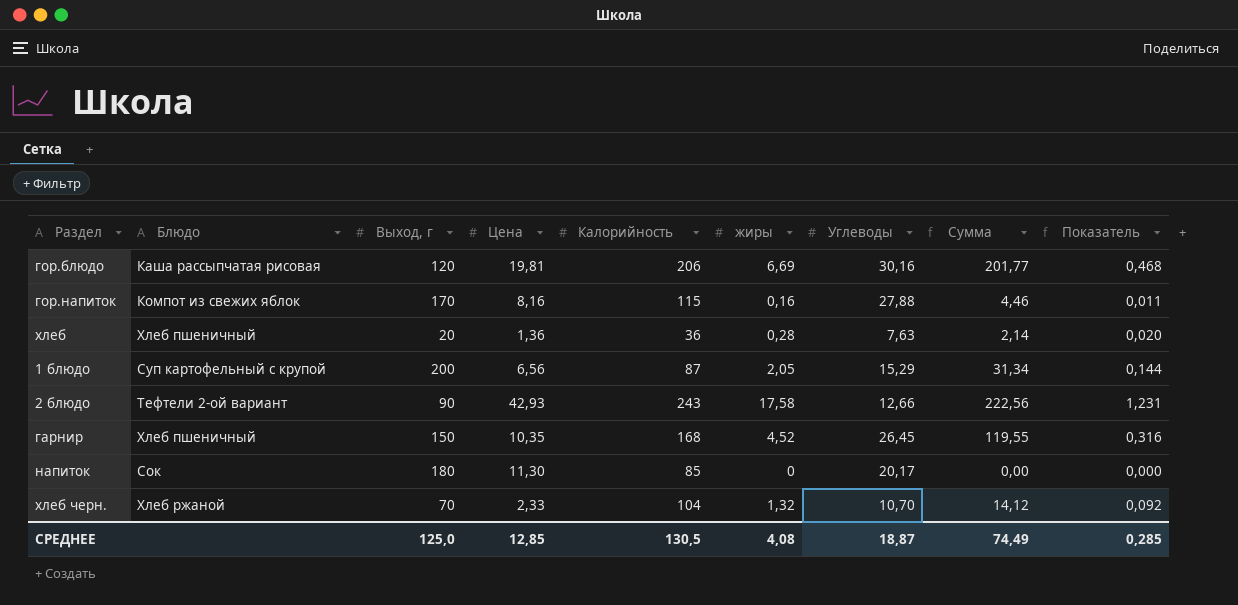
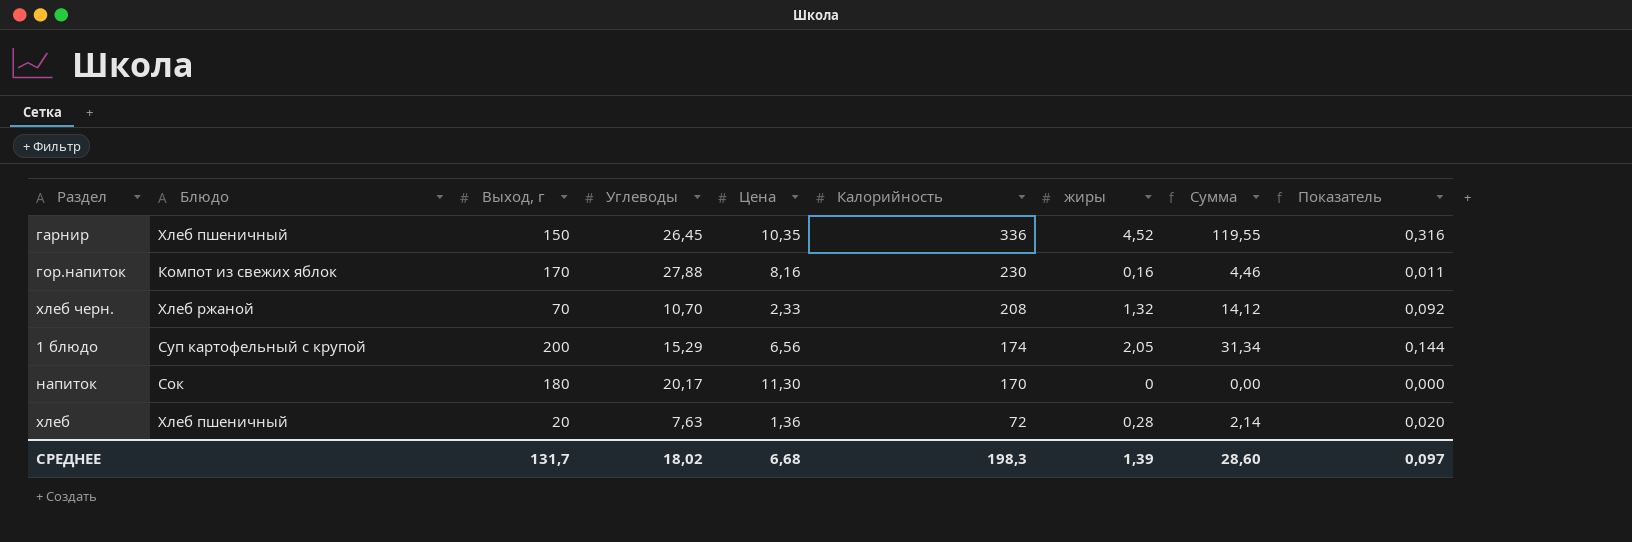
row order: none -> Калорийность descending
column Углеводы | position: 7 -> 4
row гор.блюдо: Каша рассыпчатая рисовая | 120 | 19,81 | 206 | 6,69 | 30,16 | 201,77 | 0,468 -> none
row 2 блюдо: Тефтели 2-ой вариант | 90 | 42,93 | 243 | 17,58 | 12,66 | 222,56 | 1,231 -> none
гарнир | Калорийность: 168 -> 336
гор.напиток | Калорийность: 115 -> 230
хлеб черн. | Калорийность: 104 -> 208
1 блюдо | Калорийность: 87 -> 174
напиток | Калорийность: 85 -> 170
хлеб | Калорийность: 36 -> 72
СРЕДНЕЕ | Выход, г: 125,0 -> 131,7
СРЕДНЕЕ | Углеводы: 18,87 -> 18,02
СРЕДНЕЕ | Цена: 12,85 -> 6,68
СРЕДНЕЕ | Калорийность: 130,5 -> 198,3
СРЕДНЕЕ | жиры: 4,08 -> 1,39
СРЕДНЕЕ | Сумма: 74,49 -> 28,60
СРЕДНЕЕ | Показатель: 0,285 -> 0,097

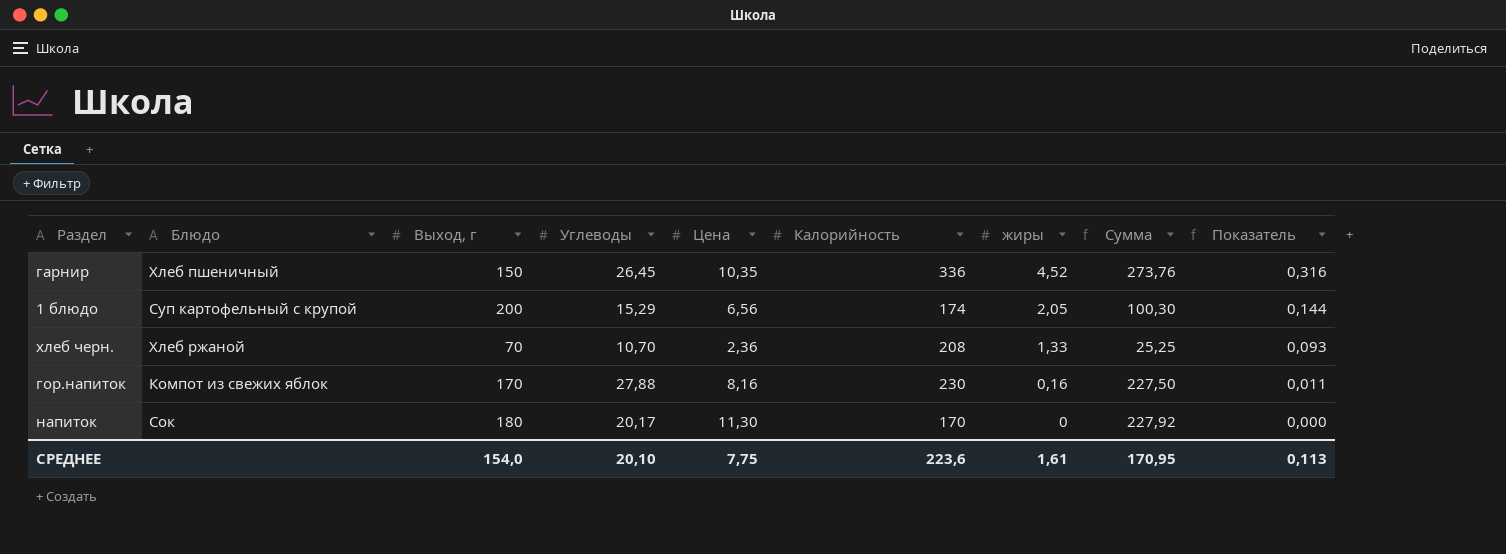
row order: Калорийность descending -> жиры descending
column Сумма | formula: [Углеводы] * [жиры] -> [Углеводы] * [Цена]
row хлеб: Хлеб пшеничный | 20 | 7,63 | 1,36 | 72 | 0,28 | 2,14 | 0,020 -> none
хлеб черн. | Цена: 2,33 -> 2,36
хлеб черн. | жиры: 1,32 -> 1,33
хлеб черн. | Показатель: 0,092 -> 0,093
СРЕДНЕЕ | Выход, г: 131,7 -> 154,0
СРЕДНЕЕ | Углеводы: 18,02 -> 20,10
СРЕДНЕЕ | Цена: 6,68 -> 7,75
СРЕДНЕЕ | Калорийность: 198,3 -> 223,6
СРЕДНЕЕ | жиры: 1,39 -> 1,61
СРЕДНЕЕ | Сумма: 28,60 -> 170,95
СРЕДНЕЕ | Показатель: 0,097 -> 0,113

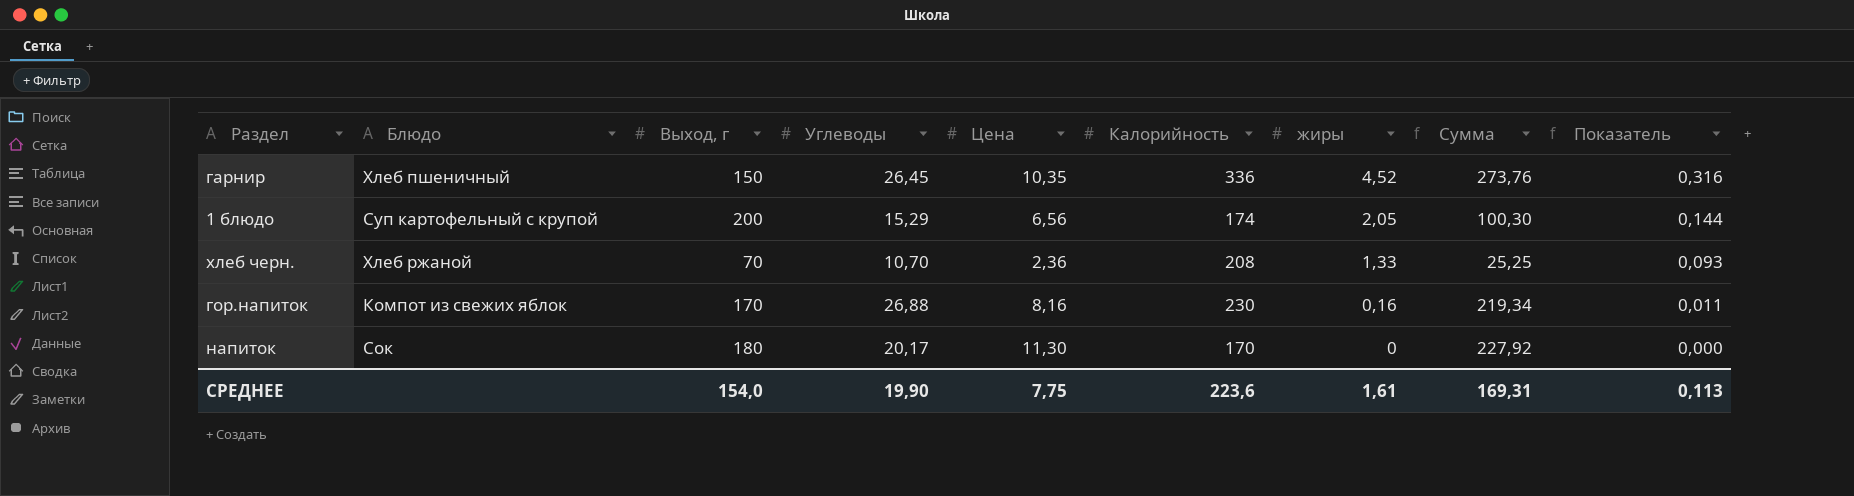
гор.напиток | Углеводы: 27,88 -> 26,88
гор.напиток | Сумма: 227,50 -> 219,34
СРЕДНЕЕ | Углеводы: 20,10 -> 19,90
СРЕДНЕЕ | Сумма: 170,95 -> 169,31

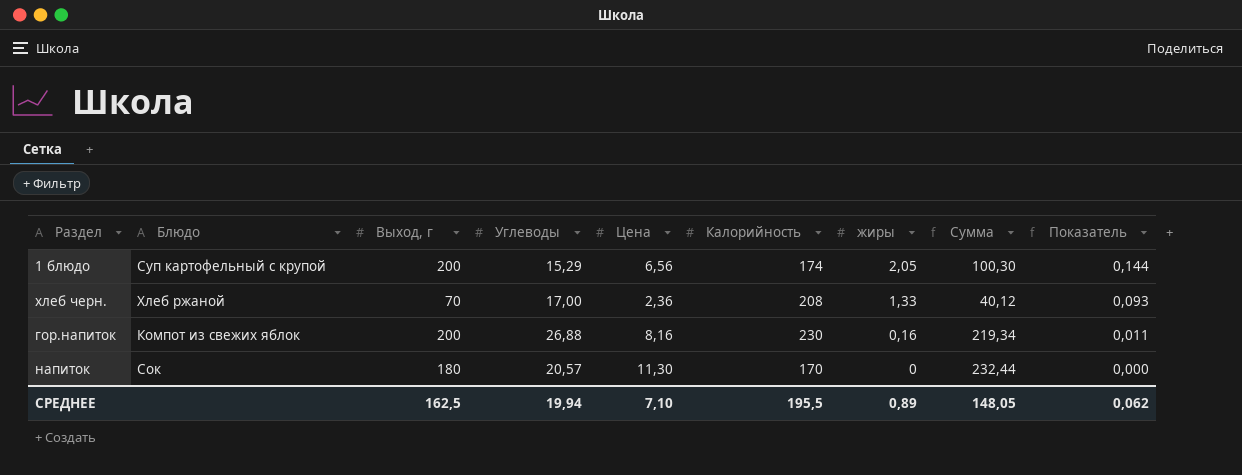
row гарнир: Хлеб пшеничный | 150 | 26,45 | 10,35 | 336 | 4,52 | 273,76 | 0,316 -> none
хлеб черн. | Углеводы: 10,70 -> 17,00
хлеб черн. | Сумма: 25,25 -> 40,12
гор.напиток | Выход, г: 170 -> 200
напиток | Углеводы: 20,17 -> 20,57
напиток | Сумма: 227,92 -> 232,44
СРЕДНЕЕ | Выход, г: 154,0 -> 162,5
СРЕДНЕЕ | Углеводы: 19,90 -> 19,94
СРЕДНЕЕ | Цена: 7,75 -> 7,10
СРЕДНЕЕ | Калорийность: 223,6 -> 195,5
СРЕДНЕЕ | жиры: 1,61 -> 0,89
СРЕДНЕЕ | Сумма: 169,31 -> 148,05
СРЕДНЕЕ | Показатель: 0,113 -> 0,062

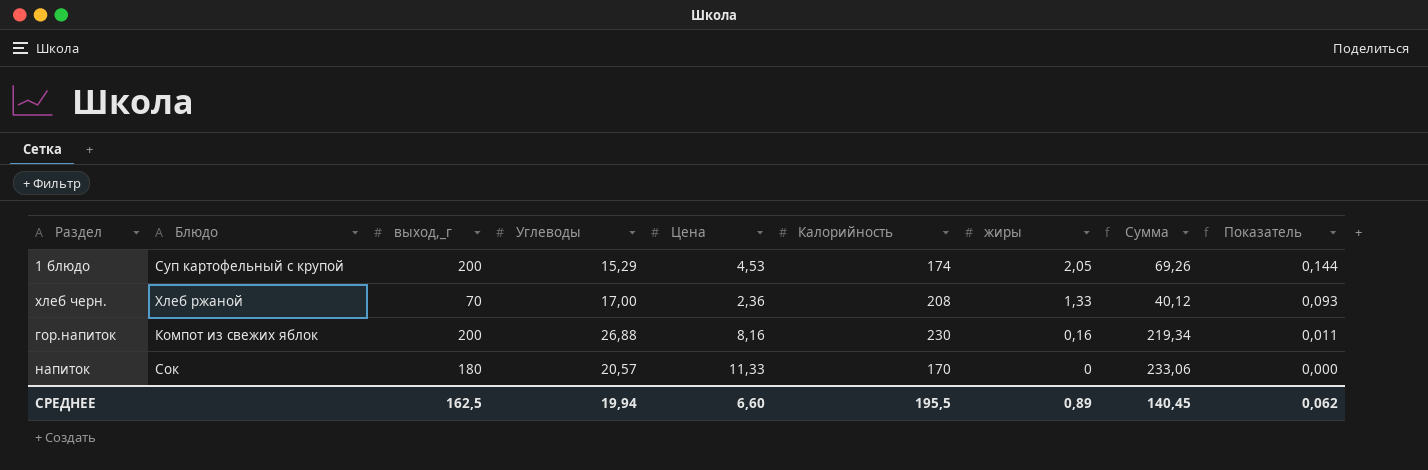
column name: Выход, г -> выход,_г
1 блюдо | Цена: 6,56 -> 4,53
1 блюдо | Сумма: 100,30 -> 69,26
напиток | Цена: 11,30 -> 11,33
напиток | Сумма: 232,44 -> 233,06
СРЕДНЕЕ | Цена: 7,10 -> 6,60
СРЕДНЕЕ | Сумма: 148,05 -> 140,45

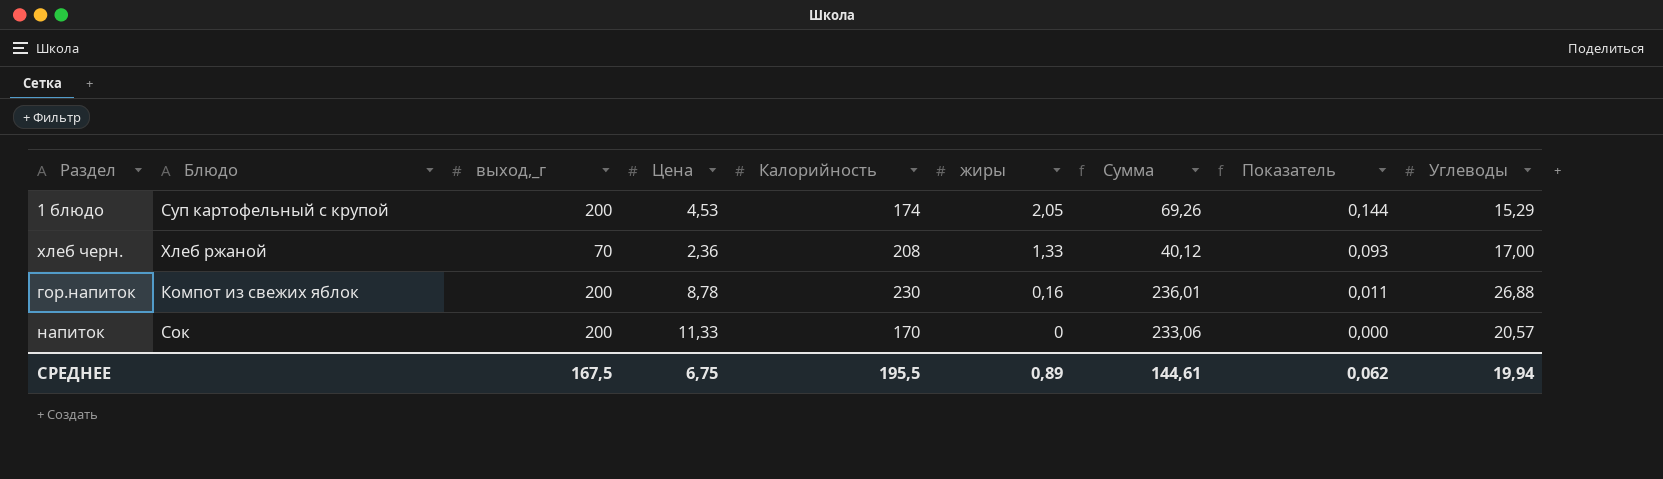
column Углеводы | position: 4 -> 9
гор.напиток | Цена: 8,16 -> 8,78
гор.напиток | Сумма: 219,34 -> 236,01
напиток | выход,_г: 180 -> 200
СРЕДНЕЕ | выход,_г: 162,5 -> 167,5
СРЕДНЕЕ | Цена: 6,60 -> 6,75
СРЕДНЕЕ | Сумма: 140,45 -> 144,61

